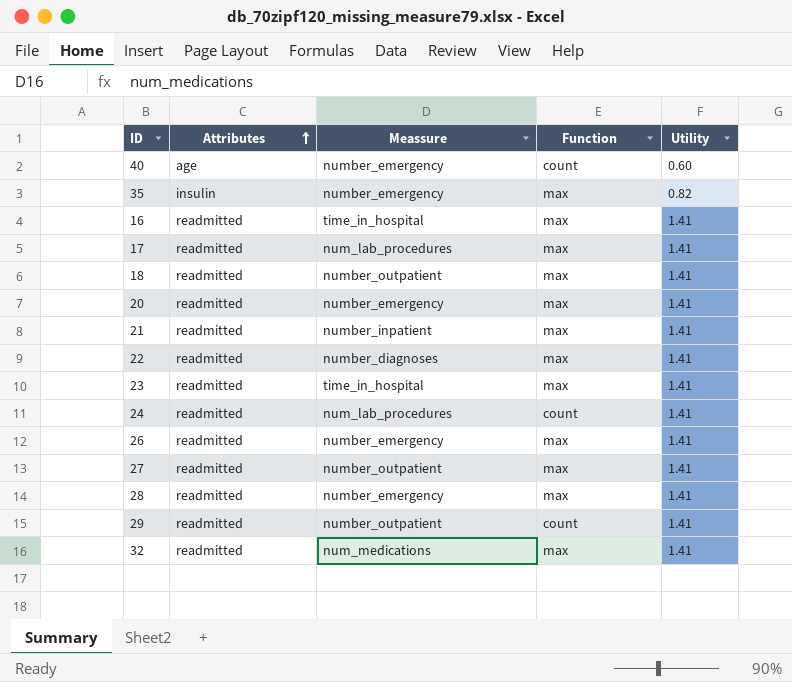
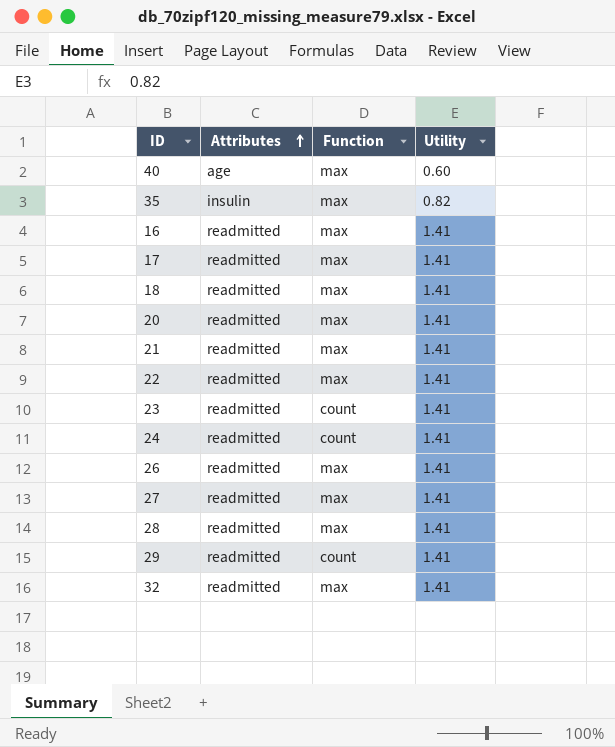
column Meassure | position: 3 -> none
40 | Function: count -> max
23 | Function: max -> count

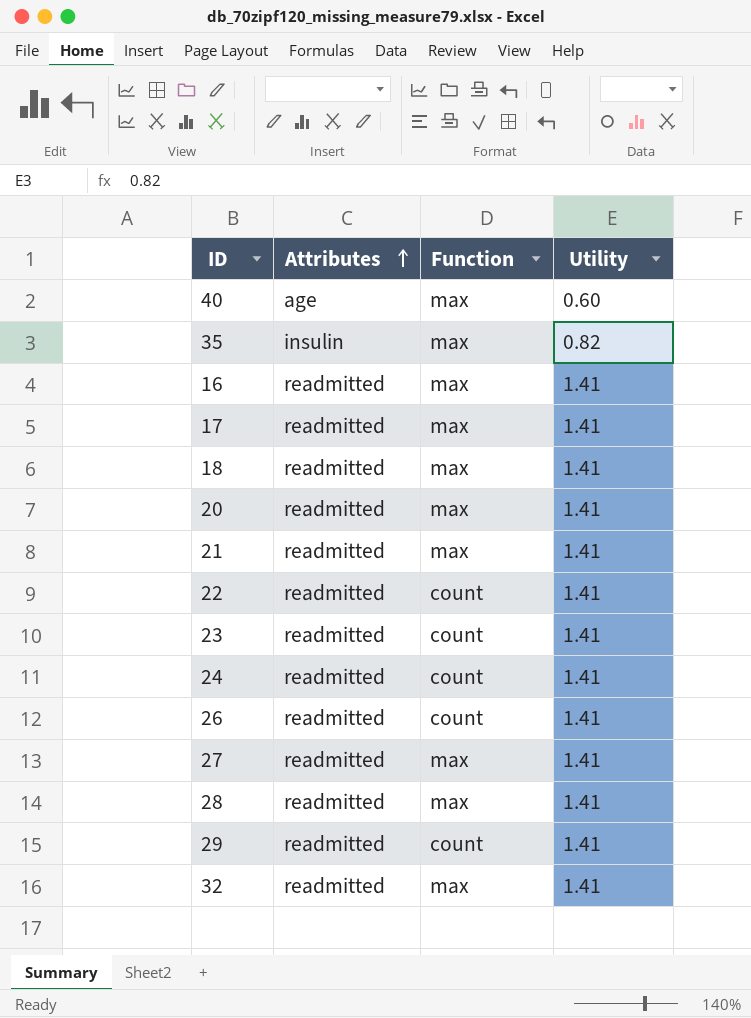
22 | Function: max -> count
26 | Function: max -> count

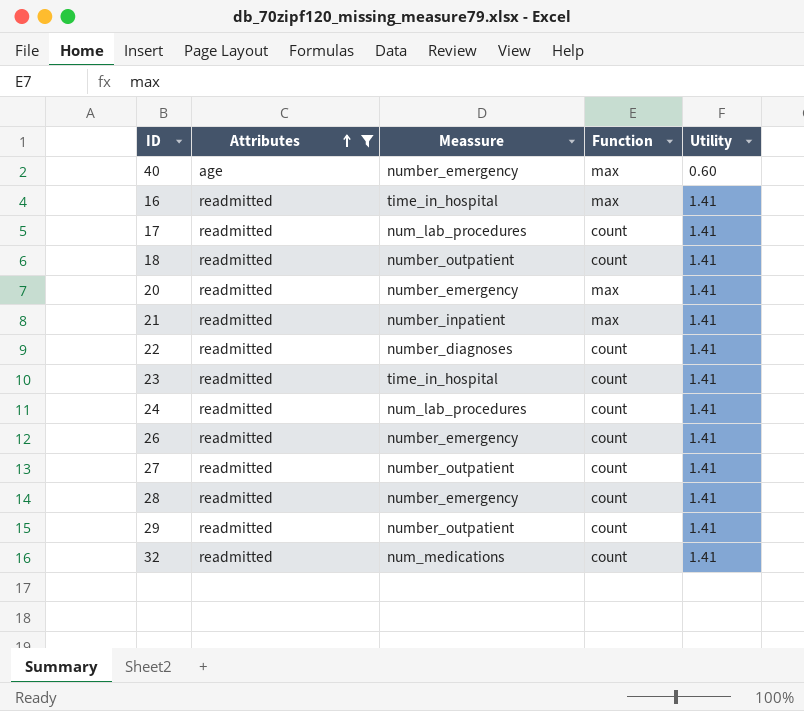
filter: none -> Attributes != insulin
column Meassure | position: none -> 3
17 | Function: max -> count
18 | Function: max -> count
27 | Function: max -> count
28 | Function: max -> count
32 | Function: max -> count

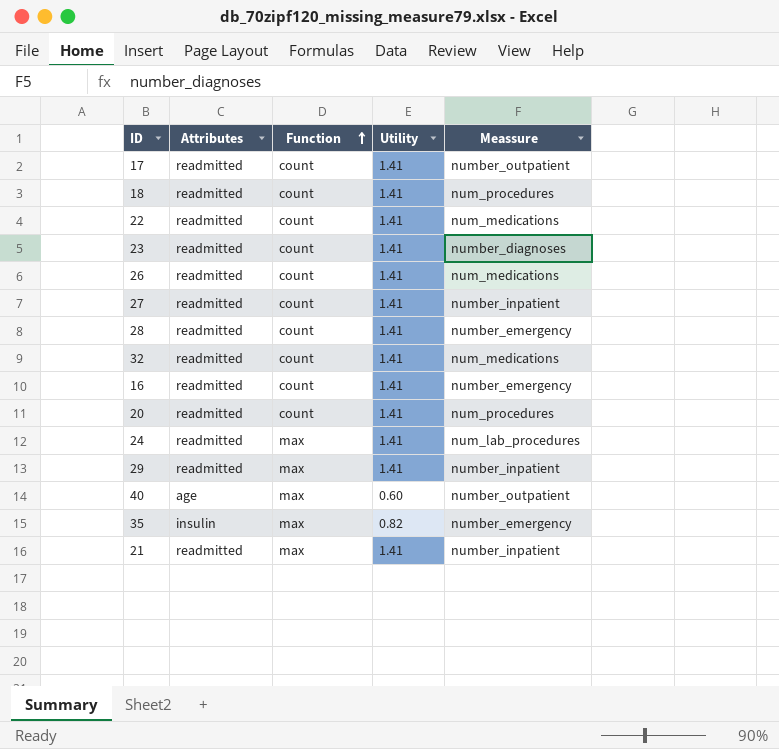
filter: Attributes != insulin -> none
row order: Attributes ascending -> Function ascending
column Meassure | position: 3 -> 5
17 | Meassure: num_lab_procedures -> number_outpatient
18 | Meassure: number_outpatient -> num_procedures
22 | Meassure: number_diagnoses -> num_medications
23 | Meassure: time_in_hospital -> number_diagnoses
26 | Meassure: number_emergency -> num_medications
27 | Meassure: number_outpatient -> number_inpatient
16 | Function: max -> count
16 | Meassure: time_in_hospital -> number_emergency
20 | Function: max -> count
20 | Meassure: number_emergency -> num_procedures
24 | Function: count -> max
29 | Function: count -> max
29 | Meassure: number_outpatient -> number_inpatient
40 | Meassure: number_emergency -> number_outpatient

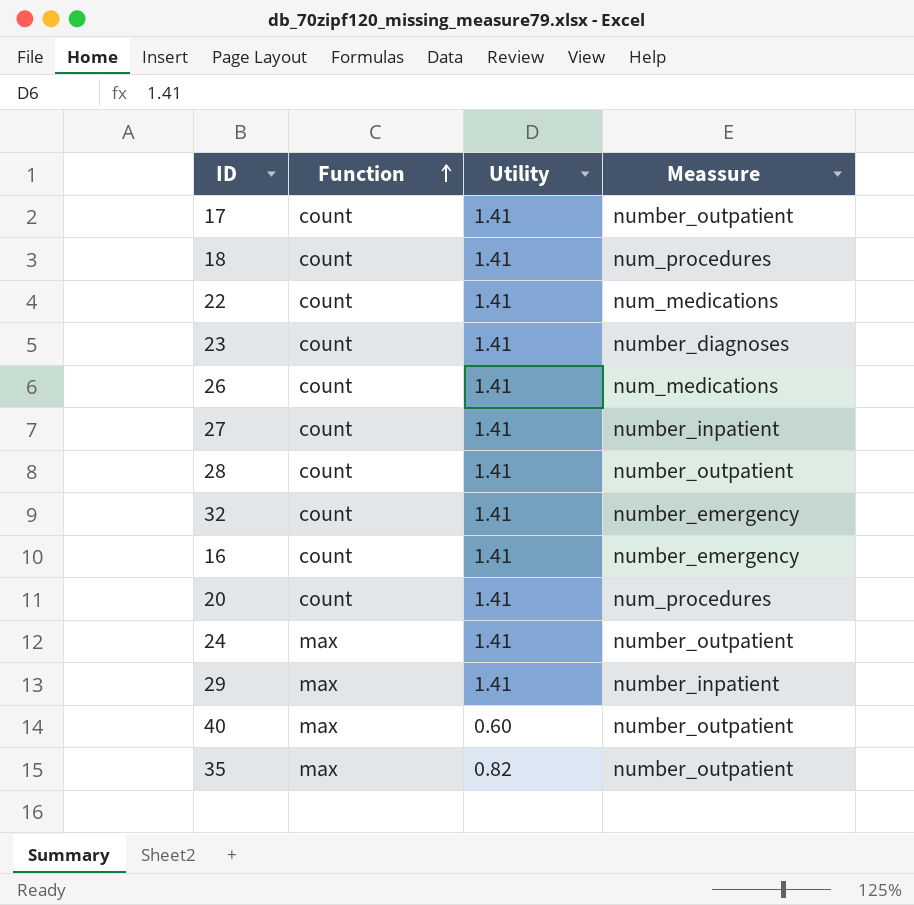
column Attributes | position: 2 -> none
row 21: readmitted | max | 1.41 | number_inpatient -> none
28 | Meassure: number_emergency -> number_outpatient
32 | Meassure: num_medications -> number_emergency
24 | Meassure: num_lab_procedures -> number_outpatient
35 | Meassure: number_emergency -> number_outpatient

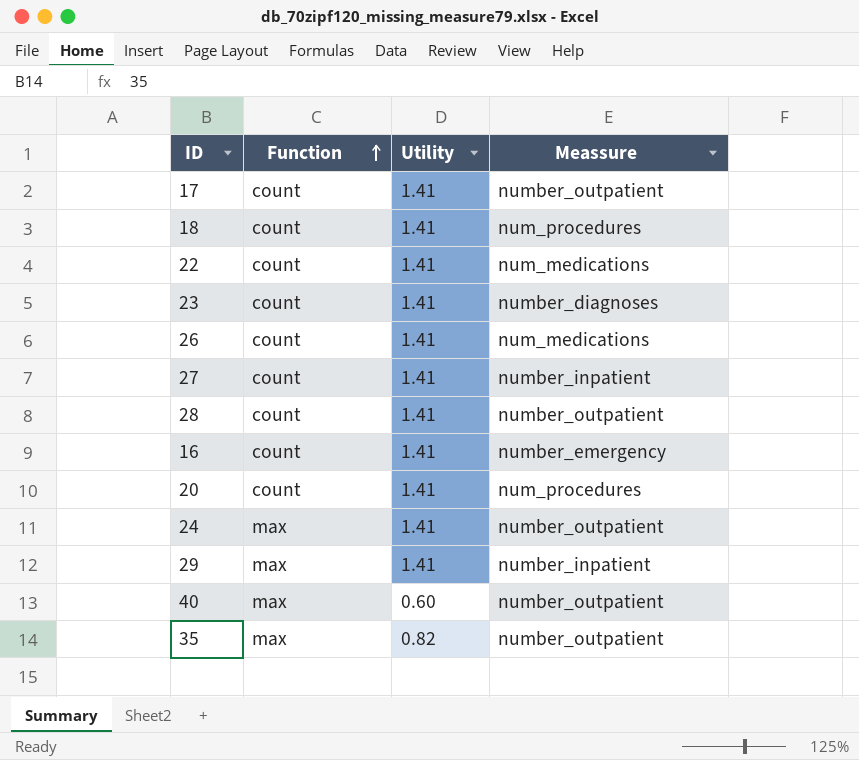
row 32: count | 1.41 | number_emergency -> none

